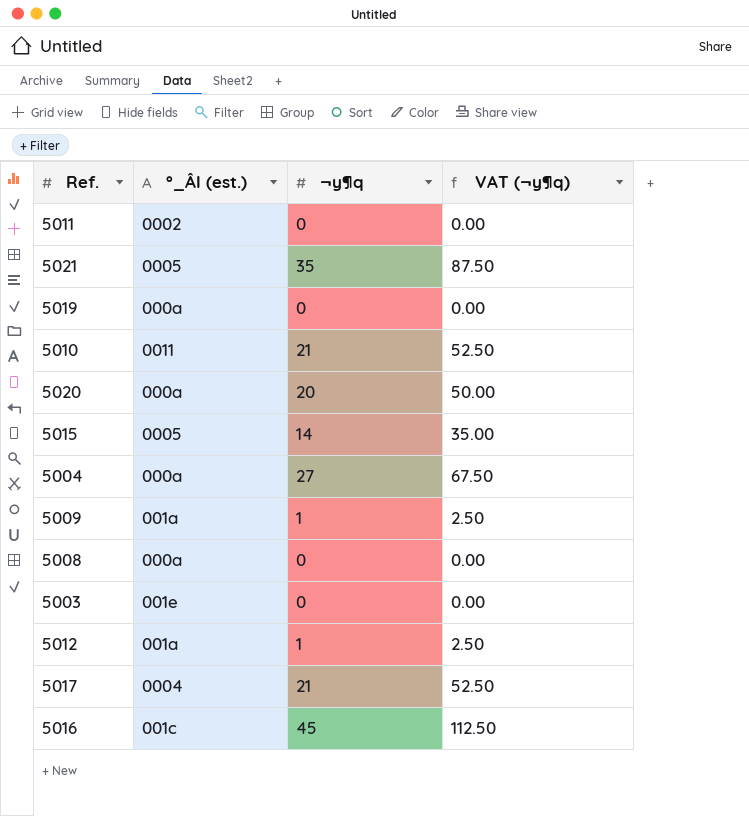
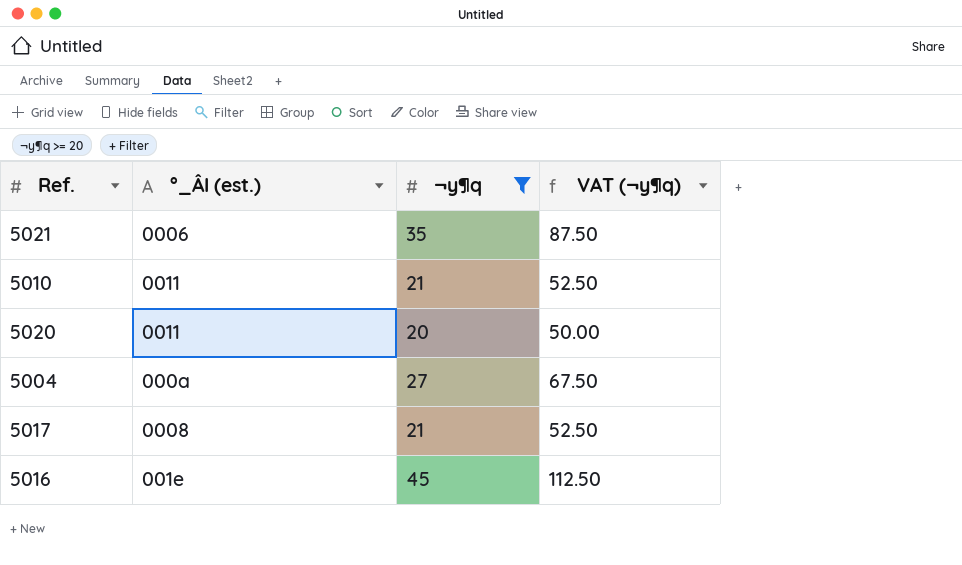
filter: none -> ¬y¶q >= 20
5021 | °_ÂI (est.): 0005 -> 0006
5020 | °_ÂI (est.): 000a -> 0011
5017 | °_ÂI (est.): 0004 -> 0008
5016 | °_ÂI (est.): 001c -> 001e

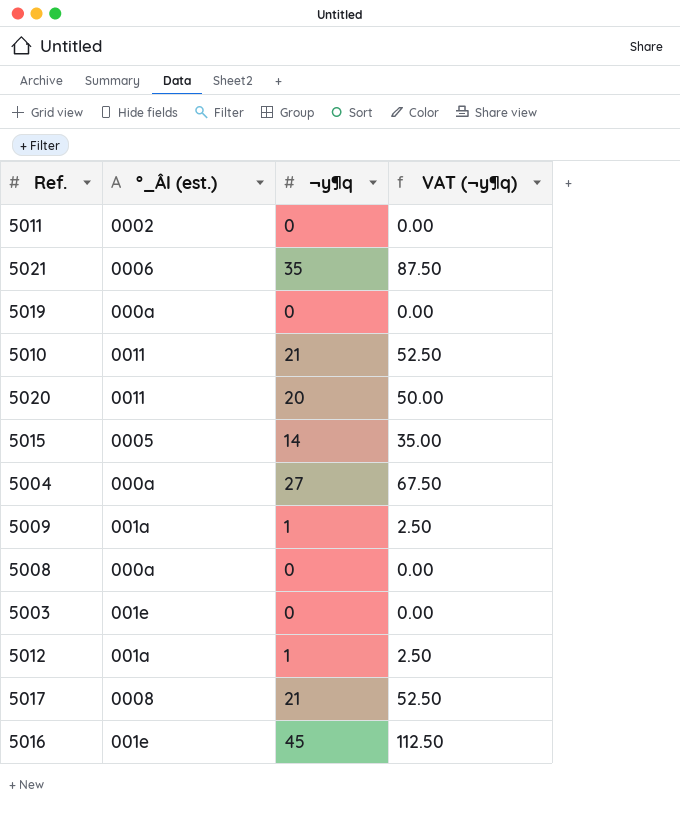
filter: ¬y¶q >= 20 -> none

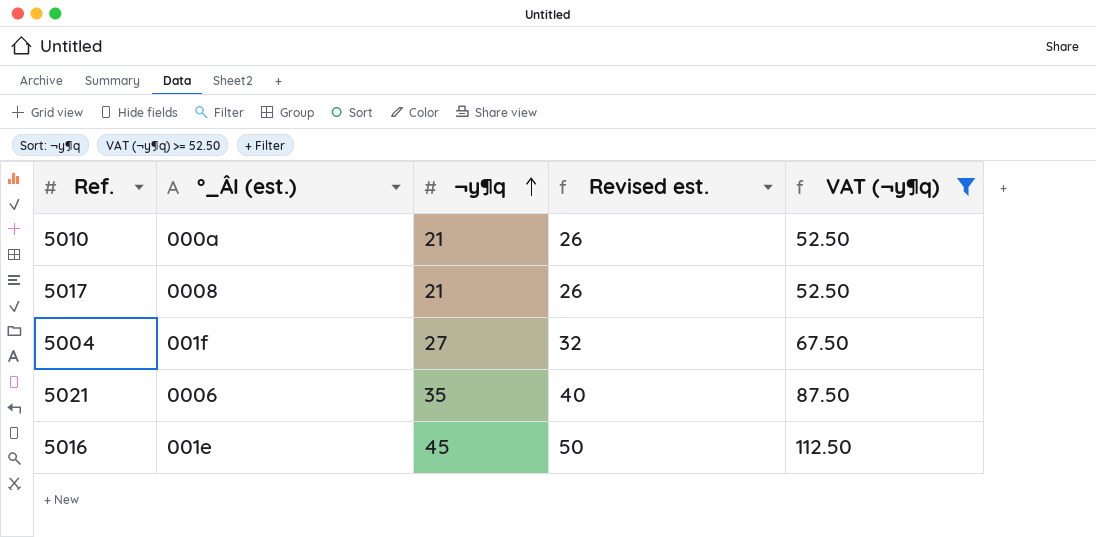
filter: none -> VAT (¬y¶q) >= 52.50
row order: none -> ¬y¶q ascending
column Revised est. | formula: none -> [¬y¶q] + 5
5010 | °_ÂI (est.): 0011 -> 000a
5004 | °_ÂI (est.): 000a -> 001f

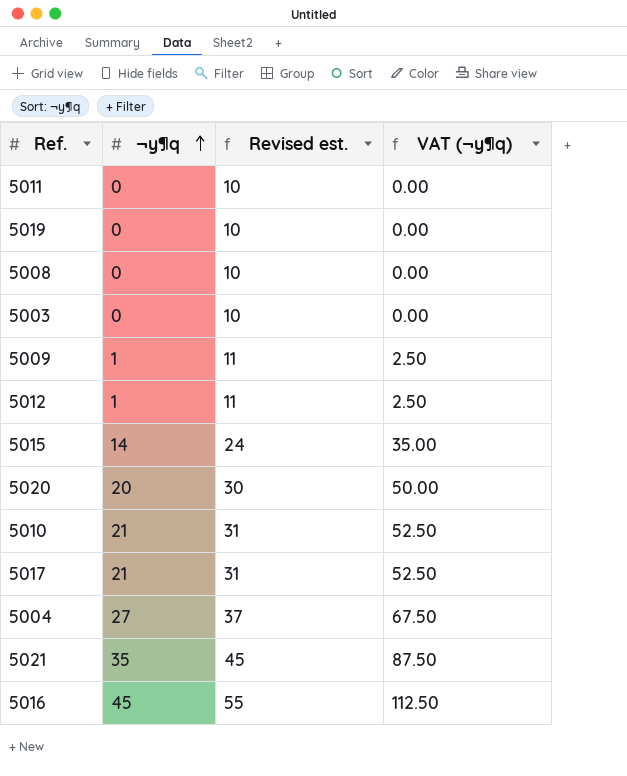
filter: VAT (¬y¶q) >= 52.50 -> none
column °_ÂI (est.) | position: 2 -> none
column Revised est. | formula: [¬y¶q] + 5 -> [¬y¶q] + 10

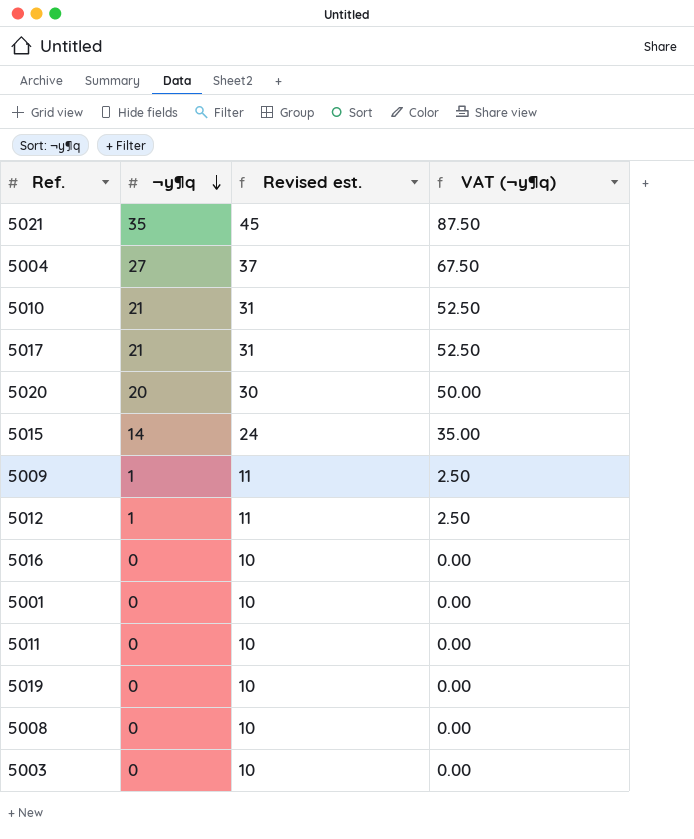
row order: ¬y¶q ascending -> ¬y¶q descending
5016 | ¬y¶q: 45 -> 0
5016 | Revised est.: 55 -> 10
5016 | VAT (¬y¶q): 112.50 -> 0.00
row 5001: none -> 0 | 10 | 0.00

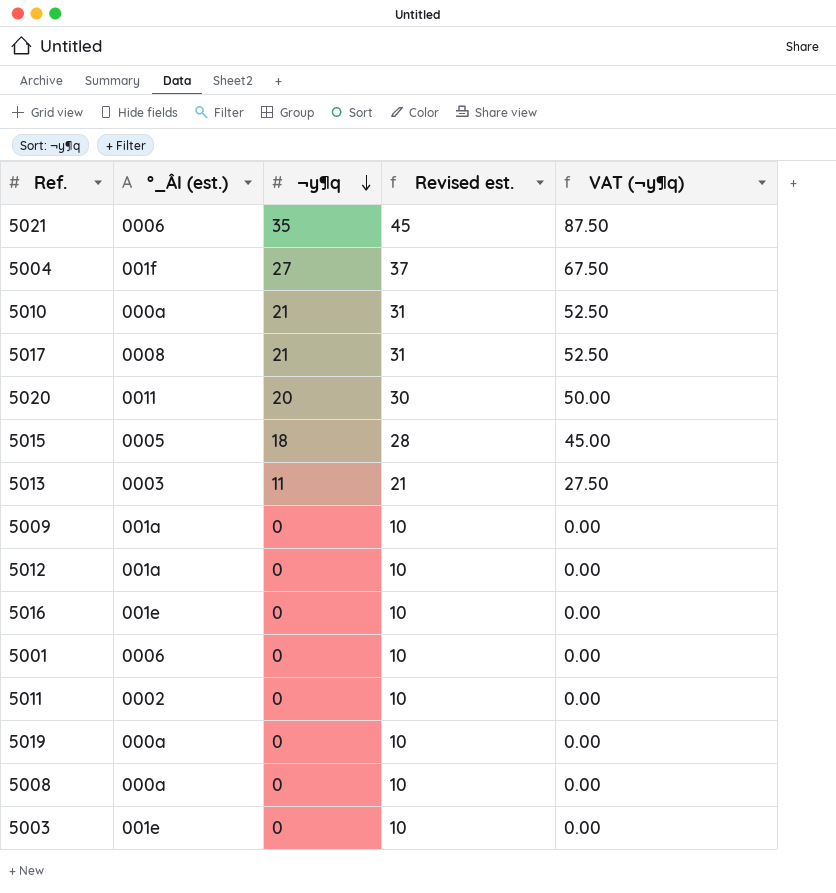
column °_ÂI (est.) | position: none -> 2
5015 | ¬y¶q: 14 -> 18
5015 | Revised est.: 24 -> 28
5015 | VAT (¬y¶q): 35.00 -> 45.00
row 5013: none -> 0003 | 11 | 21 | 27.50
5009 | ¬y¶q: 1 -> 0
5009 | Revised est.: 11 -> 10
5009 | VAT (¬y¶q): 2.50 -> 0.00
5012 | ¬y¶q: 1 -> 0
5012 | Revised est.: 11 -> 10
5012 | VAT (¬y¶q): 2.50 -> 0.00

